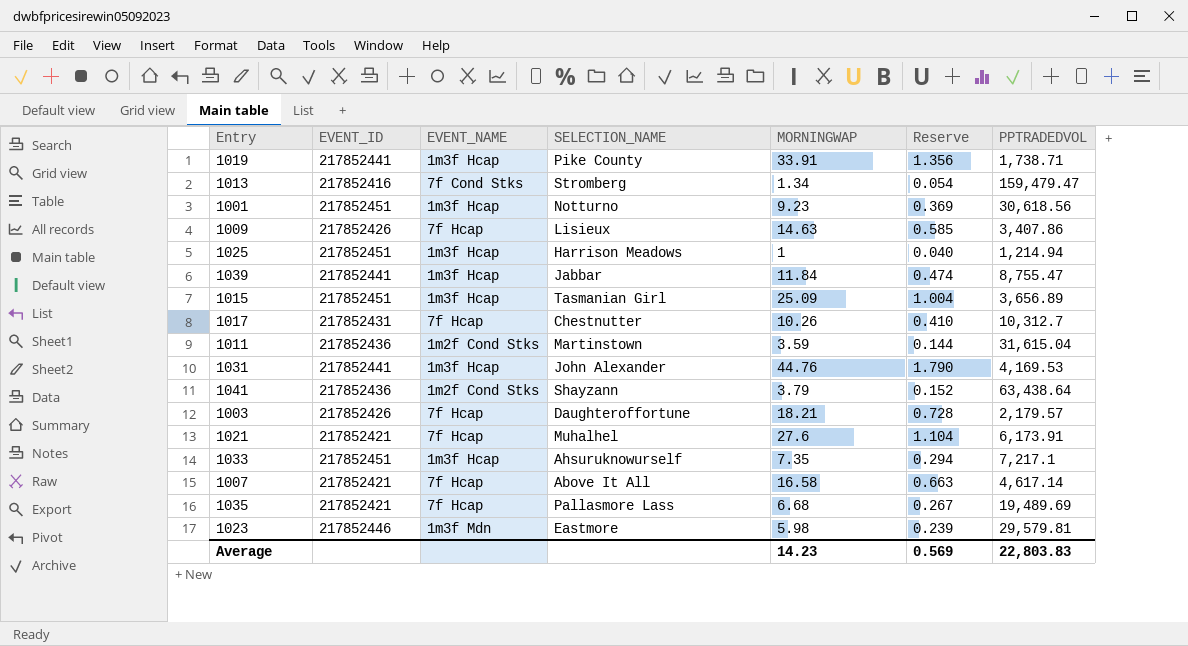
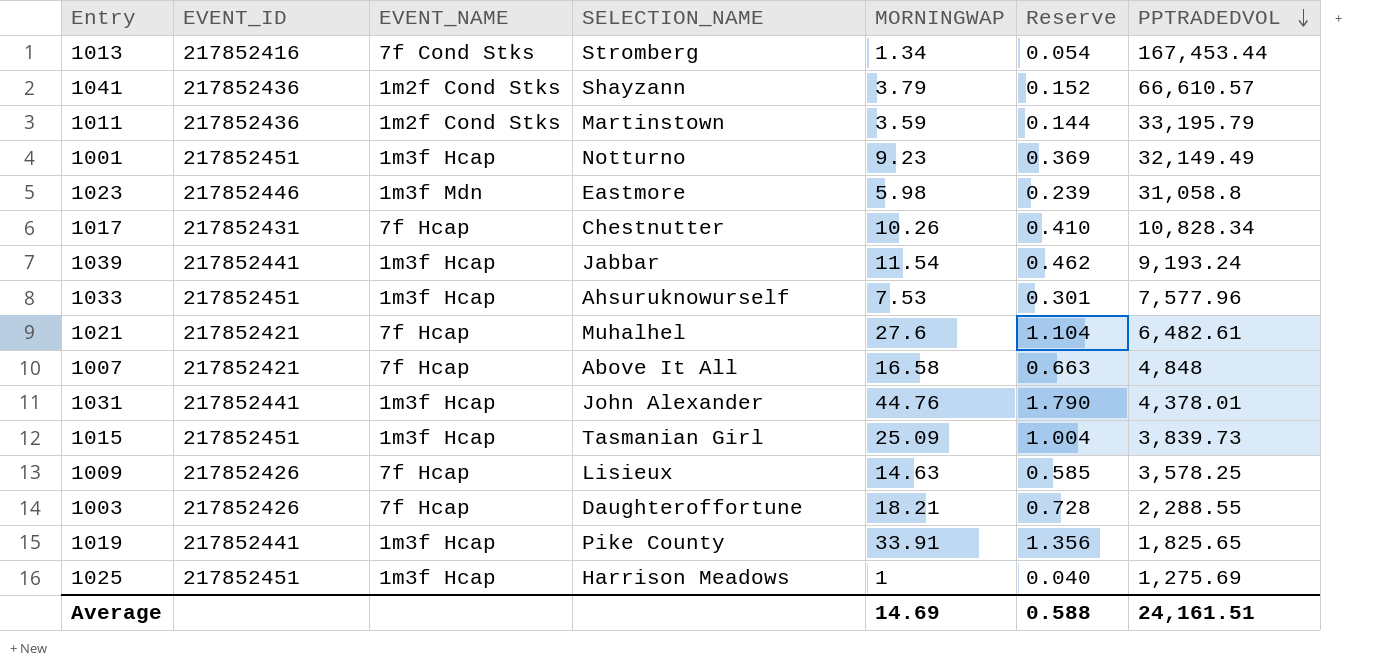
row order: none -> PPTRADEDVOL descending
row 1035: 217852421 | 7f Hcap | Pallasmore Lass | 6.68 | 0.267 | 19,489.69 -> none
1013 | PPTRADEDVOL: 159,479.47 -> 167,453.44
1041 | PPTRADEDVOL: 63,438.64 -> 66,610.57
1011 | PPTRADEDVOL: 31,615.04 -> 33,195.79
1001 | PPTRADEDVOL: 30,618.56 -> 32,149.49
1023 | PPTRADEDVOL: 29,579.81 -> 31,058.8
1017 | PPTRADEDVOL: 10,312.7 -> 10,828.34
1039 | MORNINGWAP: 11.84 -> 11.54
1039 | Reserve: 0.474 -> 0.462
1039 | PPTRADEDVOL: 8,755.47 -> 9,193.24
1033 | MORNINGWAP: 7.35 -> 7.53
1033 | Reserve: 0.294 -> 0.301
1033 | PPTRADEDVOL: 7,217.1 -> 7,577.96
1021 | PPTRADEDVOL: 6,173.91 -> 6,482.61
1007 | PPTRADEDVOL: 4,617.14 -> 4,848
1031 | PPTRADEDVOL: 4,169.53 -> 4,378.01
1015 | PPTRADEDVOL: 3,656.89 -> 3,839.73
1009 | PPTRADEDVOL: 3,407.86 -> 3,578.25
1003 | PPTRADEDVOL: 2,179.57 -> 2,288.55
1019 | PPTRADEDVOL: 1,738.71 -> 1,825.65
1025 | PPTRADEDVOL: 1,214.94 -> 1,275.69
Average | MORNINGWAP: 14.23 -> 14.69
Average | Reserve: 0.569 -> 0.588
Average | PPTRADEDVOL: 22,803.83 -> 24,161.51

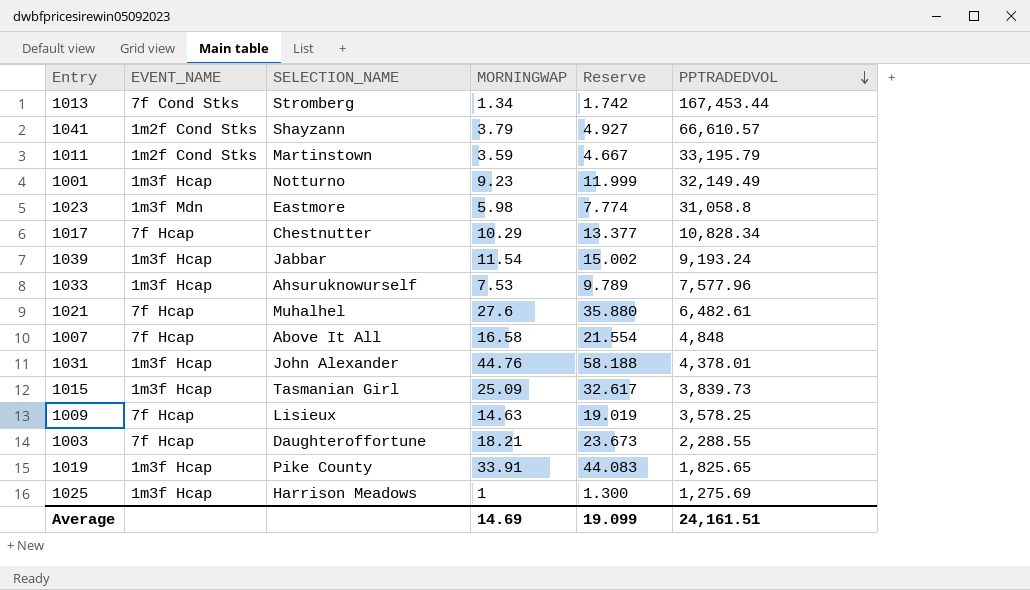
column EVENT_ID | position: 2 -> none
column Reserve | formula: [MORNINGWAP] * 0.04 -> [MORNINGWAP] * 1.3
1017 | MORNINGWAP: 10.26 -> 10.29
Average | Reserve: 0.588 -> 19.099

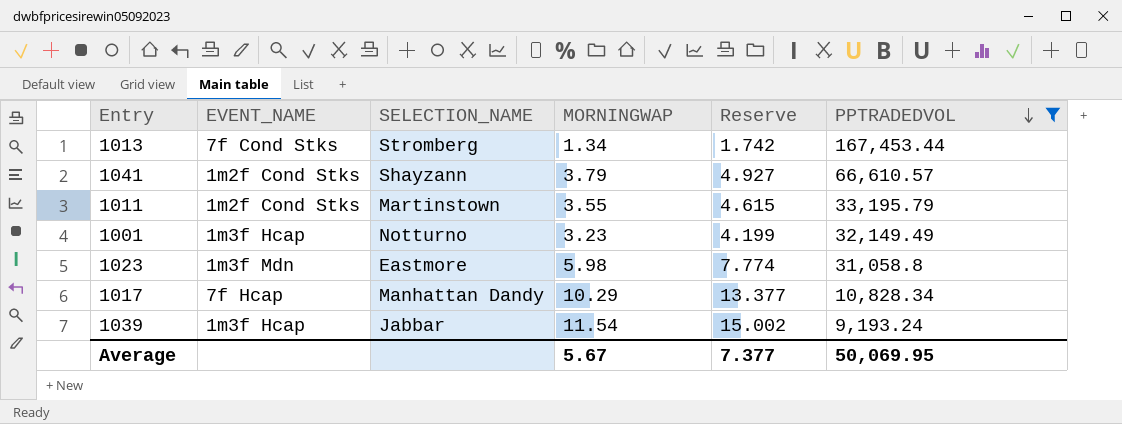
filter: none -> PPTRADEDVOL >= 9,193.24
1011 | MORNINGWAP: 3.59 -> 3.55
1011 | Reserve: 4.667 -> 4.615
1001 | MORNINGWAP: 9.23 -> 3.23
1001 | Reserve: 11.999 -> 4.199
1017 | SELECTION_NAME: Chestnutter -> Manhattan Dandy
Average | MORNINGWAP: 14.69 -> 5.67
Average | Reserve: 19.099 -> 7.377
Average | PPTRADEDVOL: 24,161.51 -> 50,069.95

